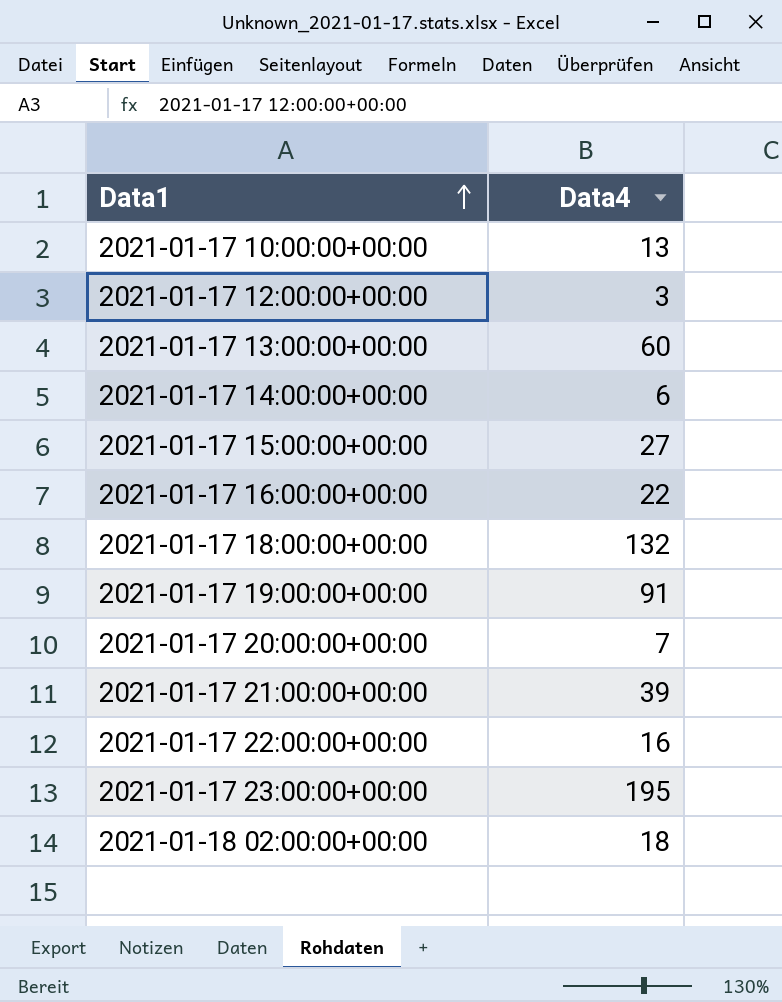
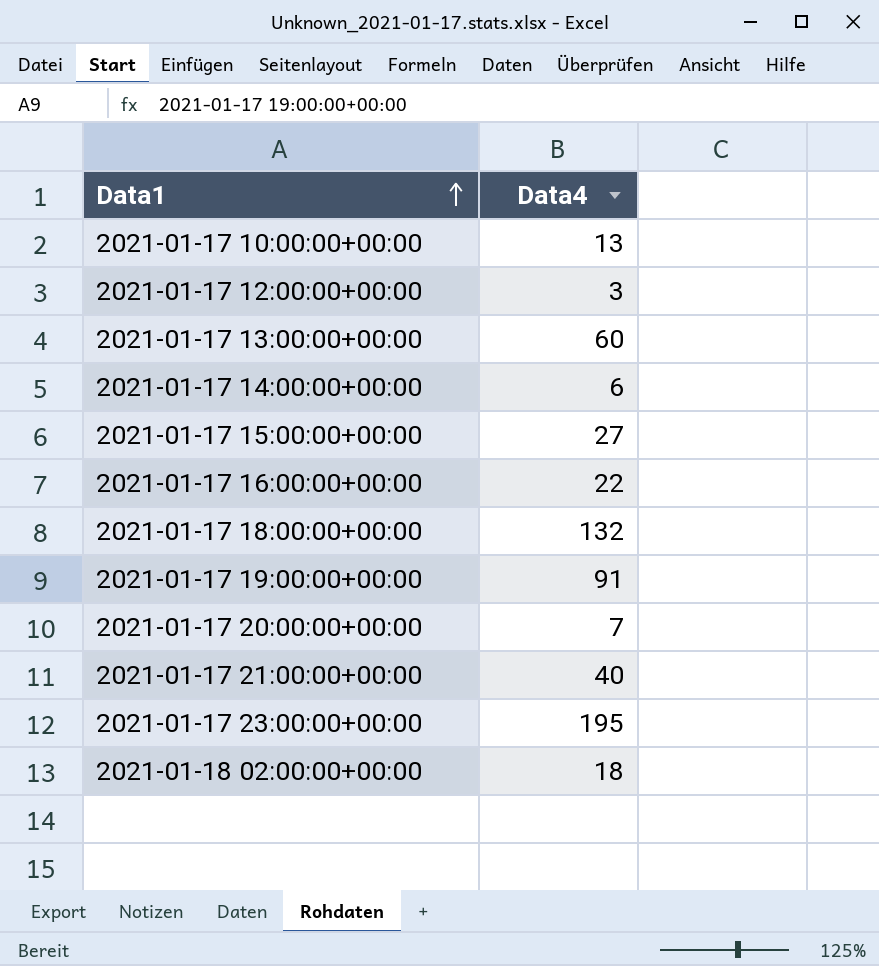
row 2021-01-17 22:00:00+00:00: 16 -> none
2021-01-17 21:00:00+00:00 | Data4: 39 -> 40

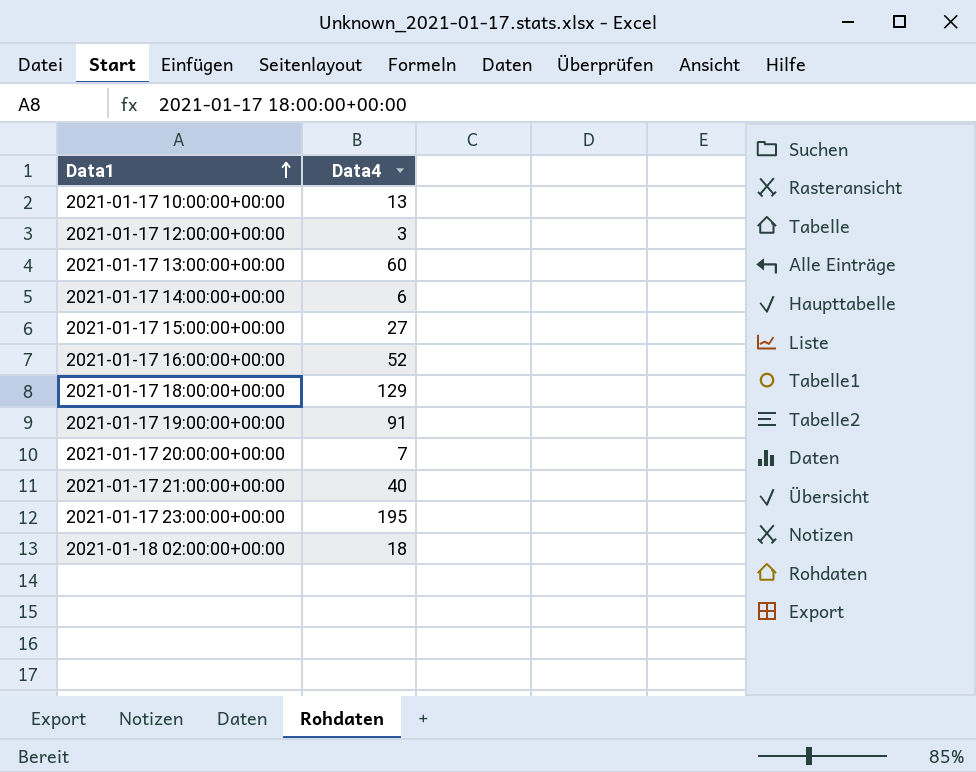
2021-01-17 16:00:00+00:00 | Data4: 22 -> 52
2021-01-17 18:00:00+00:00 | Data4: 132 -> 129

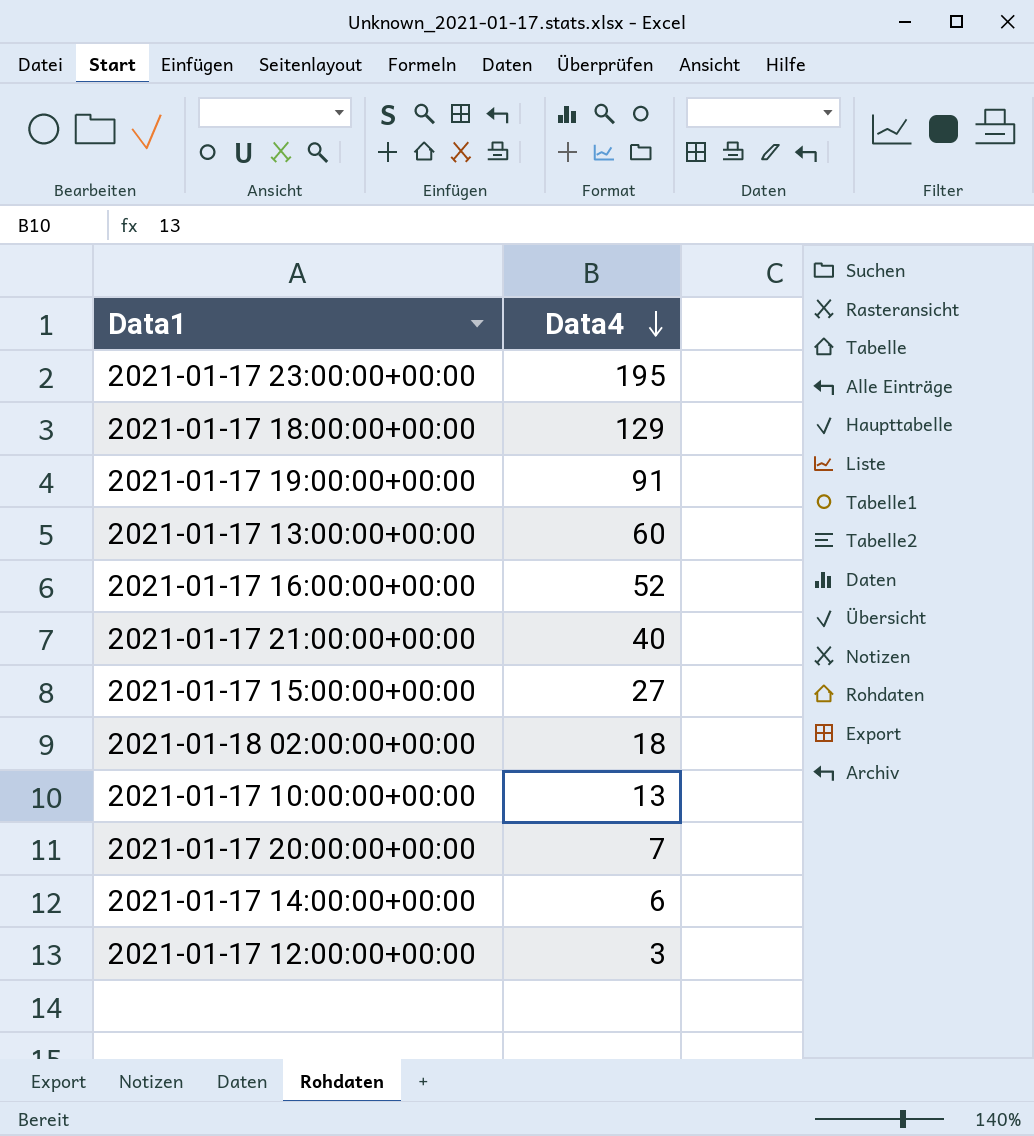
row order: Data1 ascending -> Data4 descending

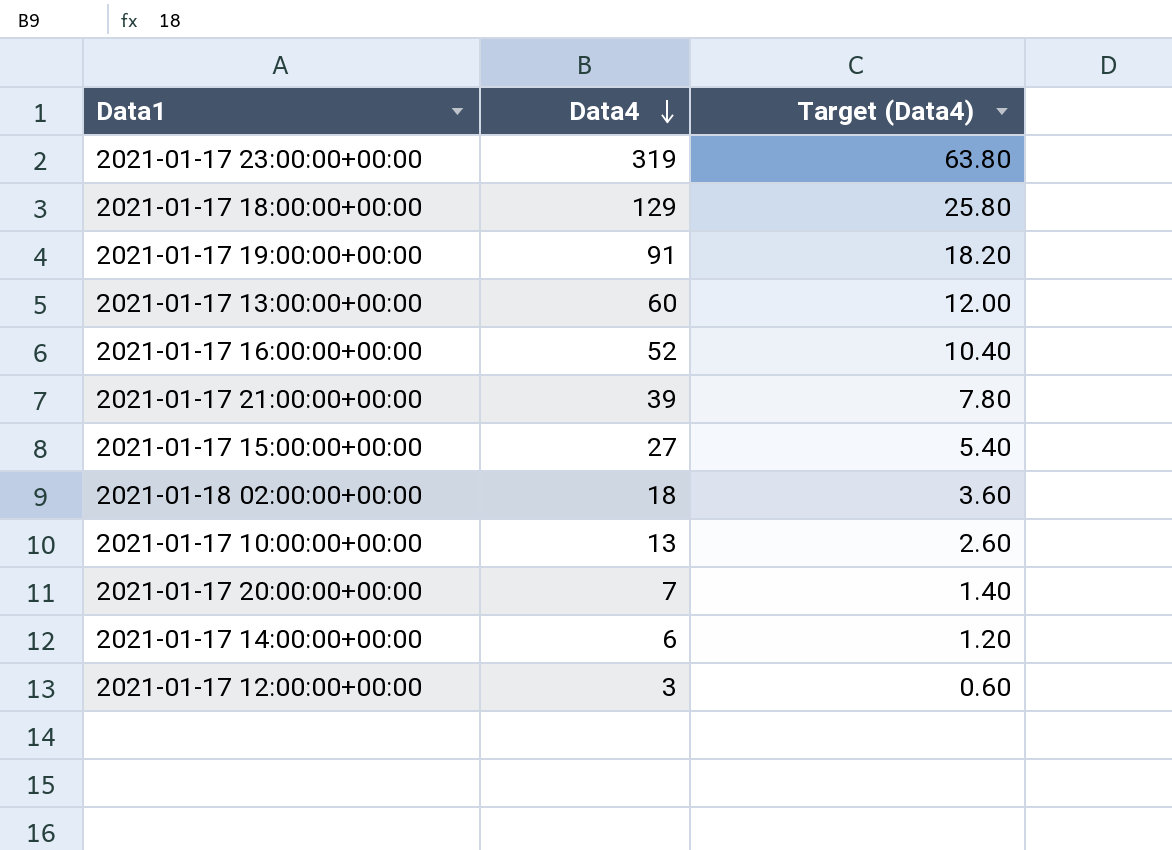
column Target (Data4) | formula: none -> [Data4] * 0.2
2021-01-17 23:00:00+00:00 | Data4: 195 -> 319
2021-01-17 21:00:00+00:00 | Data4: 40 -> 39

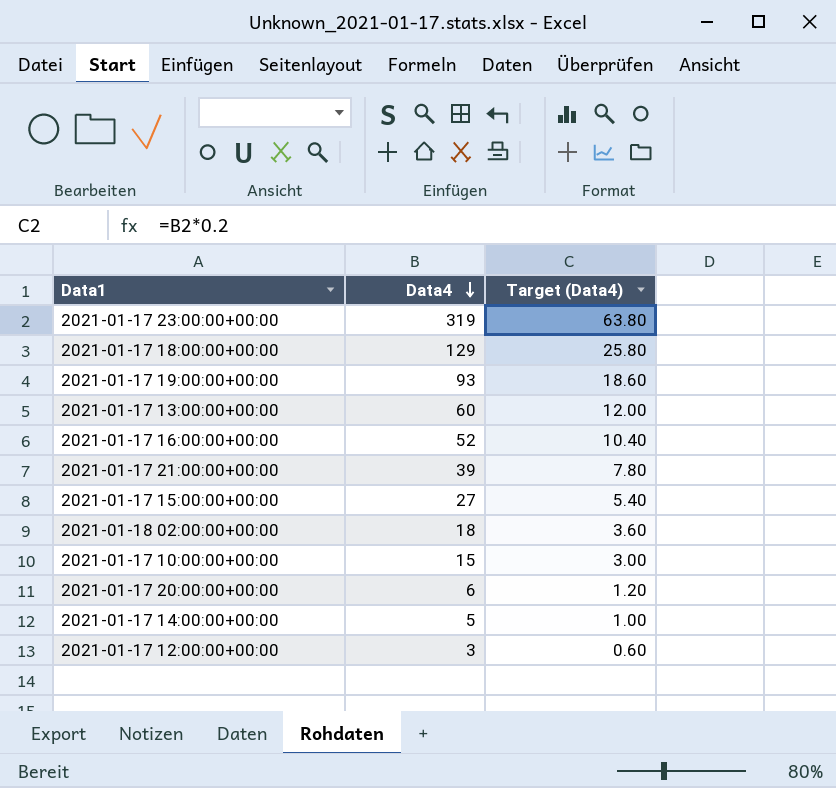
2021-01-17 19:00:00+00:00 | Data4: 91 -> 93
2021-01-17 19:00:00+00:00 | Target (Data4): 18.20 -> 18.60
2021-01-17 10:00:00+00:00 | Data4: 13 -> 15
2021-01-17 10:00:00+00:00 | Target (Data4): 2.60 -> 3.00
2021-01-17 20:00:00+00:00 | Data4: 7 -> 6
2021-01-17 20:00:00+00:00 | Target (Data4): 1.40 -> 1.20
2021-01-17 14:00:00+00:00 | Data4: 6 -> 5
2021-01-17 14:00:00+00:00 | Target (Data4): 1.20 -> 1.00

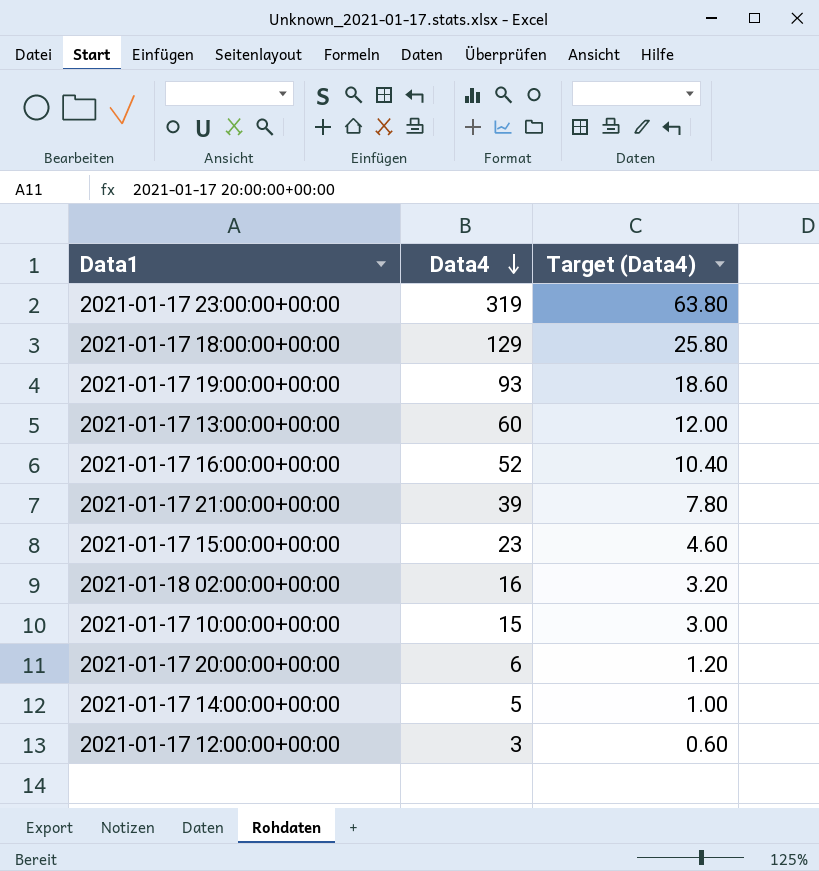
2021-01-17 15:00:00+00:00 | Data4: 27 -> 23
2021-01-17 15:00:00+00:00 | Target (Data4): 5.40 -> 4.60
2021-01-18 02:00:00+00:00 | Data4: 18 -> 16
2021-01-18 02:00:00+00:00 | Target (Data4): 3.60 -> 3.20

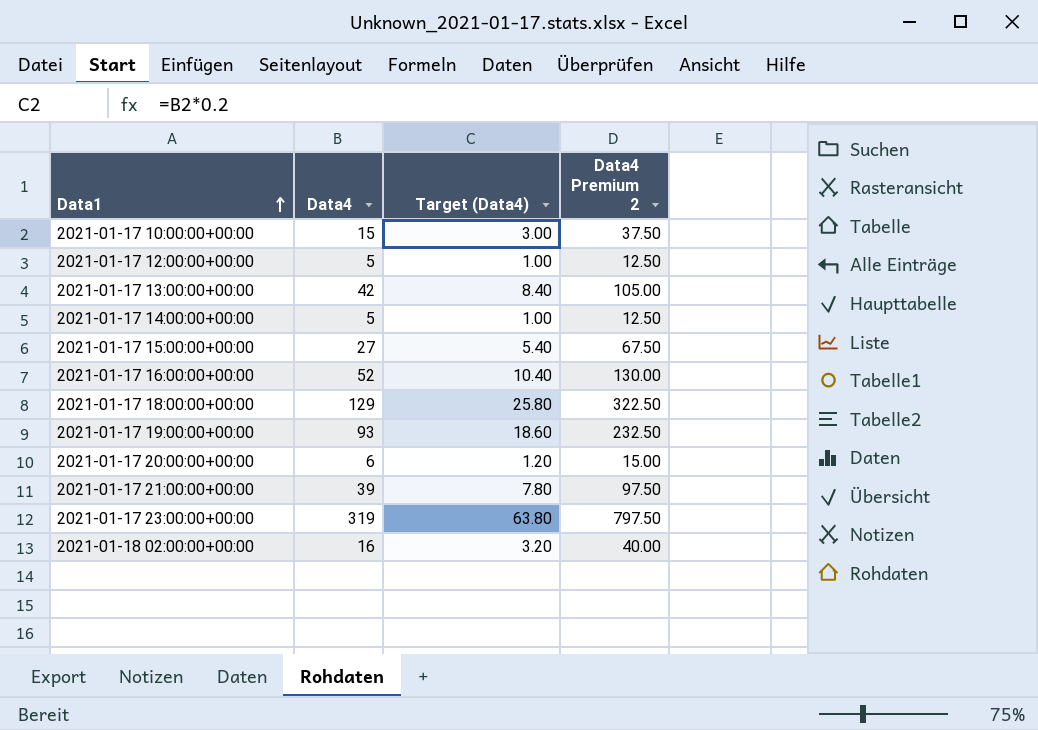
row order: Data4 descending -> Data1 ascending
column Data4 Premium 2 | formula: none -> [Data4] * 2.5
2021-01-17 12:00:00+00:00 | Data4: 3 -> 5
2021-01-17 12:00:00+00:00 | Target (Data4): 0.60 -> 1.00
2021-01-17 13:00:00+00:00 | Data4: 60 -> 42
2021-01-17 13:00:00+00:00 | Target (Data4): 12.00 -> 8.40
2021-01-17 15:00:00+00:00 | Data4: 23 -> 27
2021-01-17 15:00:00+00:00 | Target (Data4): 4.60 -> 5.40

